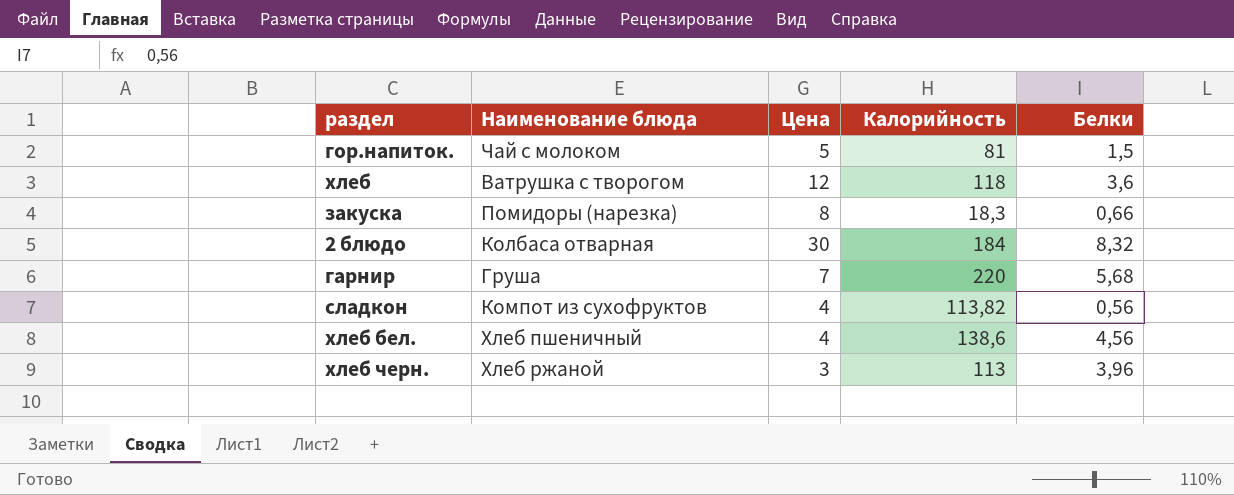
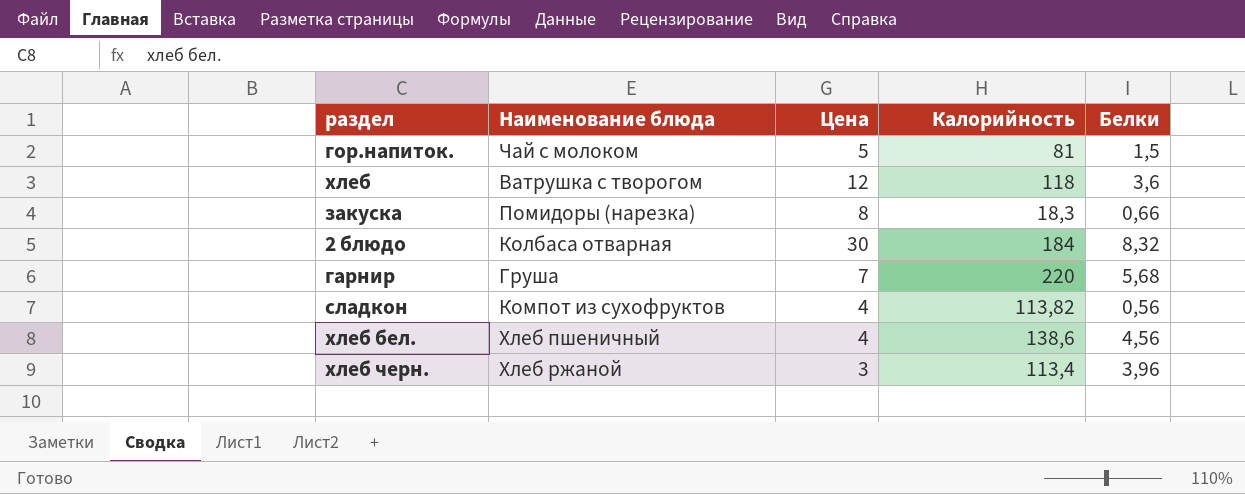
хлеб черн. | Калорийность: 113 -> 113,4

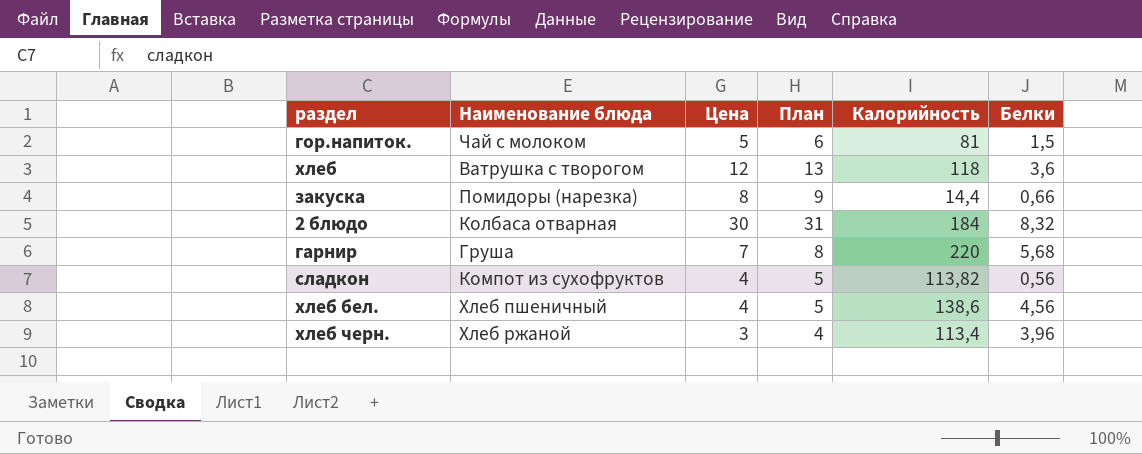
column План | formula: none -> [Цена] + 1
закуска | Калорийность: 18,3 -> 14,4

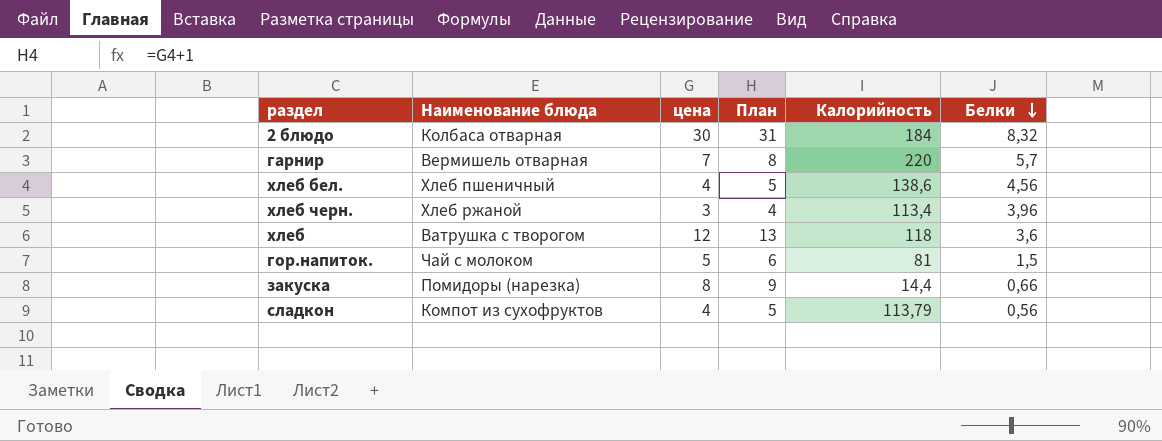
row order: none -> Белки descending
column name: Цена -> цена
гарнир | Наименование блюда: Груша -> Вермишель отварная
гарнир | Белки: 5,68 -> 5,7
сладкон | Калорийность: 113,82 -> 113,79

